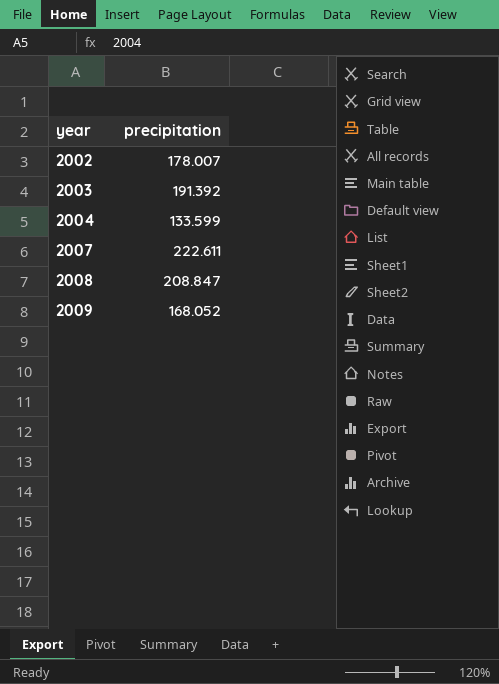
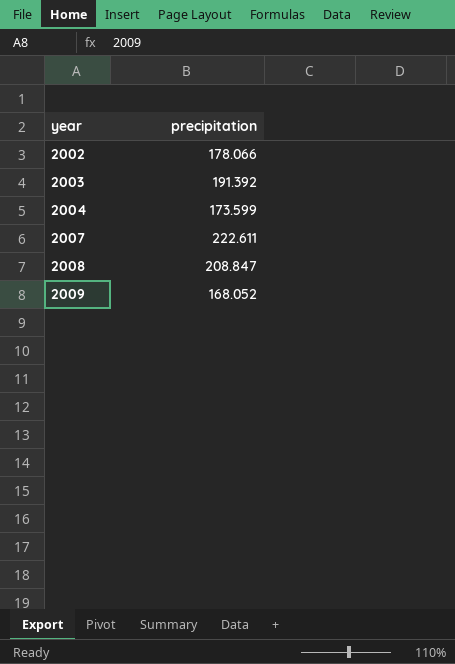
2002 | precipitation: 178.007 -> 178.066
2004 | precipitation: 133.599 -> 173.599

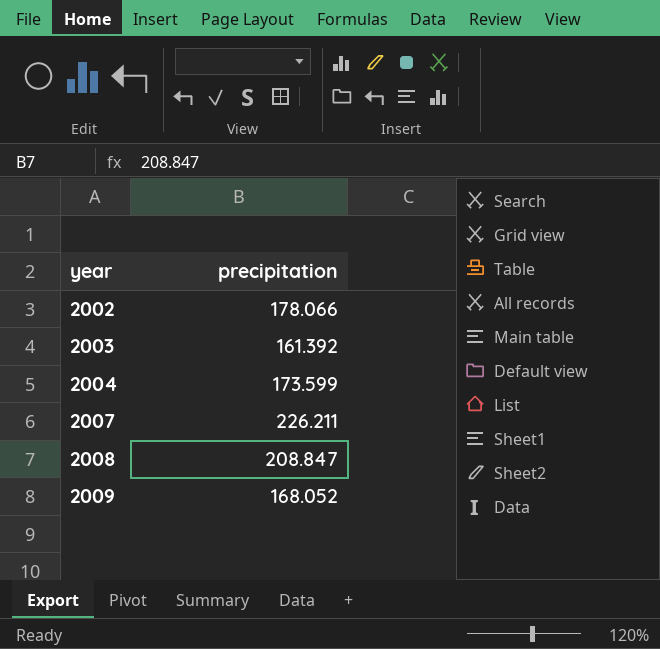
2003 | precipitation: 191.392 -> 161.392
2007 | precipitation: 222.611 -> 226.211

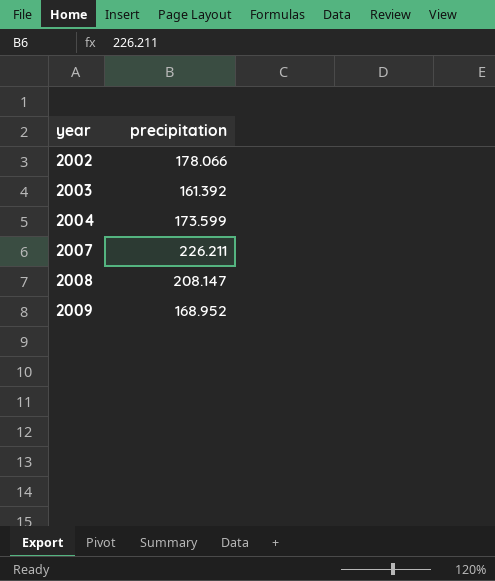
2008 | precipitation: 208.847 -> 208.147
2009 | precipitation: 168.052 -> 168.952

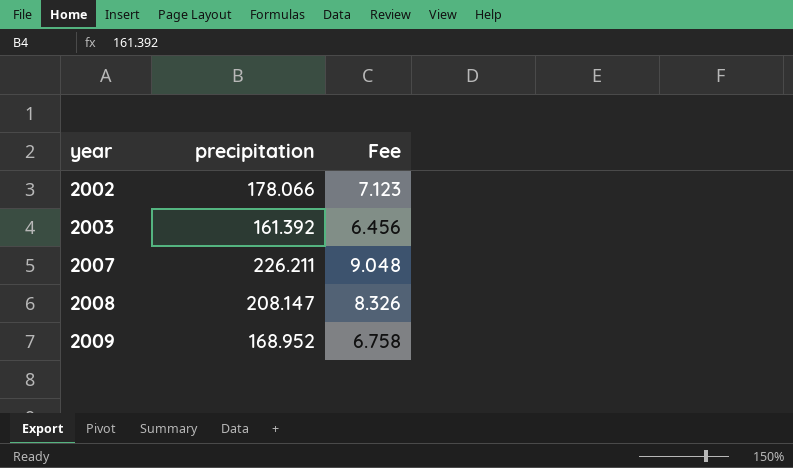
column Fee | formula: none -> [precipitation] * 0.04
row 2004: 173.599 -> none

